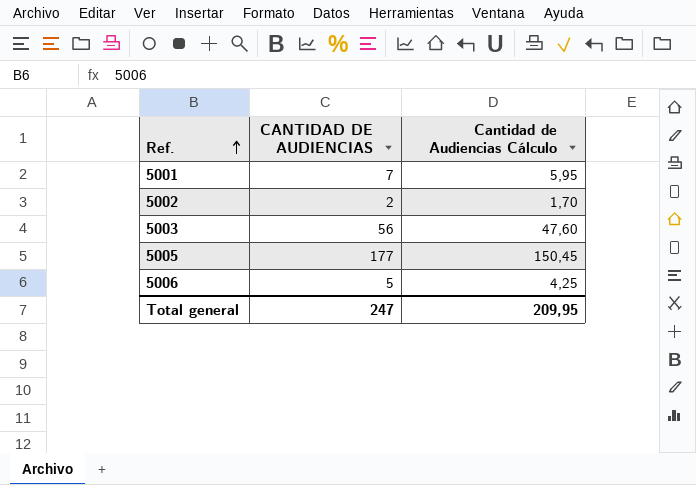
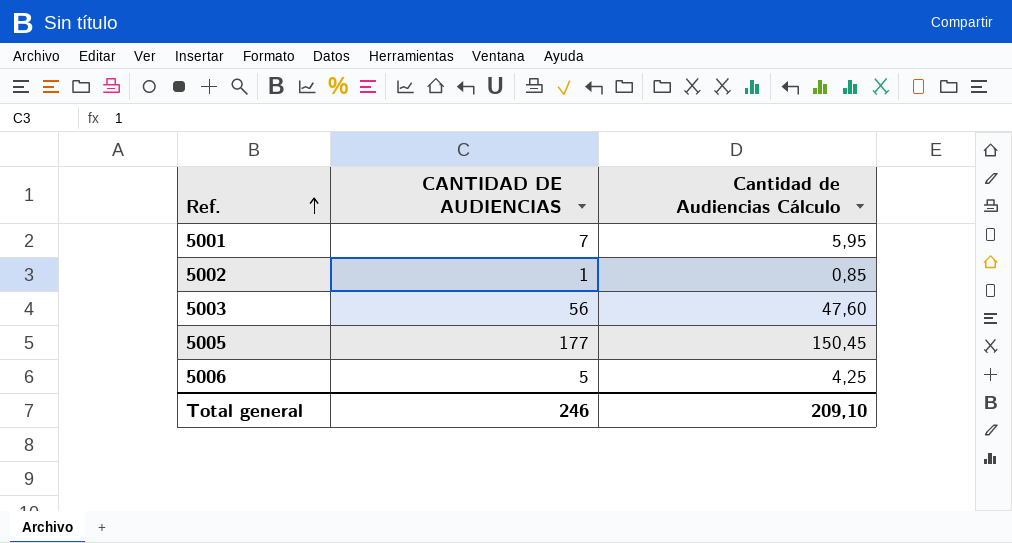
5002 | CANTIDAD DE AUDIENCIAS: 2 -> 1
5002 | Cantidad de Audiencias Cálculo: 1,70 -> 0,85
Total general | CANTIDAD DE AUDIENCIAS: 247 -> 246
Total general | Cantidad de Audiencias Cálculo: 209,95 -> 209,10

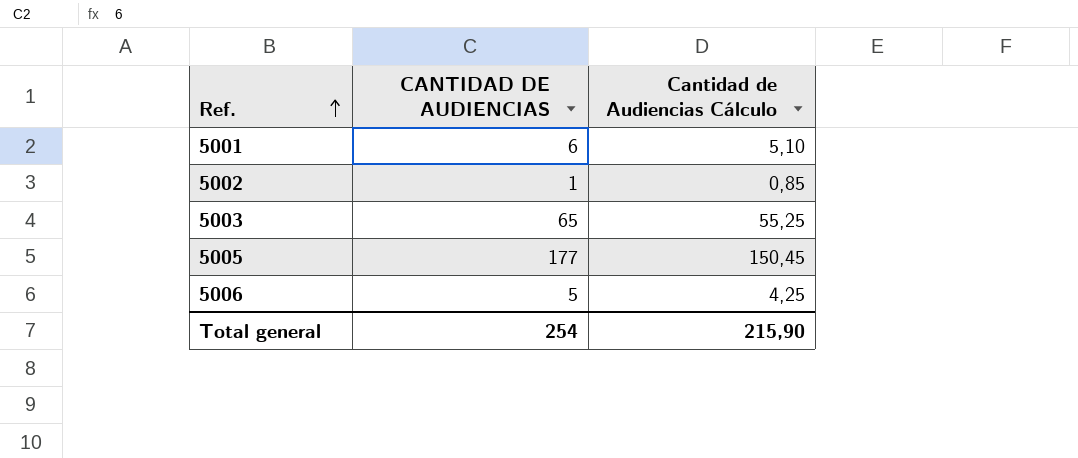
5001 | CANTIDAD DE AUDIENCIAS: 7 -> 6
5001 | Cantidad de Audiencias Cálculo: 5,95 -> 5,10
5003 | CANTIDAD DE AUDIENCIAS: 56 -> 65
5003 | Cantidad de Audiencias Cálculo: 47,60 -> 55,25
Total general | CANTIDAD DE AUDIENCIAS: 246 -> 254
Total general | Cantidad de Audiencias Cálculo: 209,10 -> 215,90

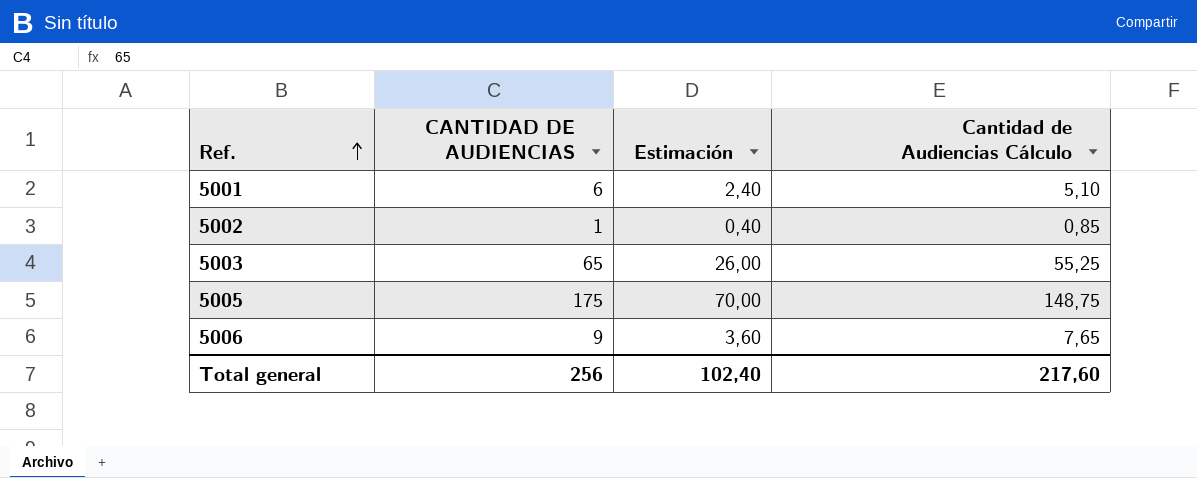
column Estimación | formula: none -> [CANTIDAD DE AUDIENCIAS] * 0,4
5005 | CANTIDAD DE AUDIENCIAS: 177 -> 175
5005 | Cantidad de Audiencias Cálculo: 150,45 -> 148,75
5006 | CANTIDAD DE AUDIENCIAS: 5 -> 9
5006 | Cantidad de Audiencias Cálculo: 4,25 -> 7,65
Total general | CANTIDAD DE AUDIENCIAS: 254 -> 256
Total general | Cantidad de Audiencias Cálculo: 215,90 -> 217,60

